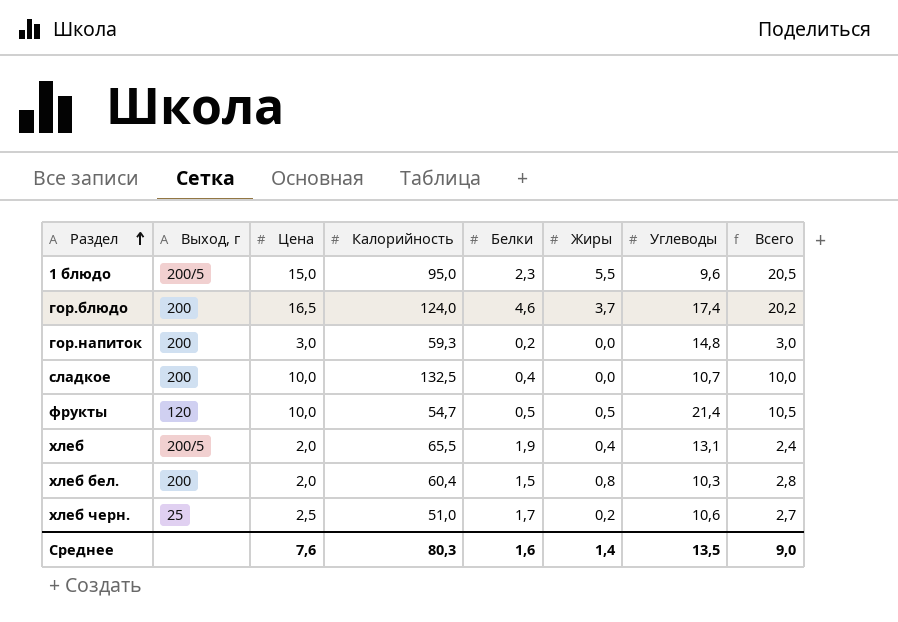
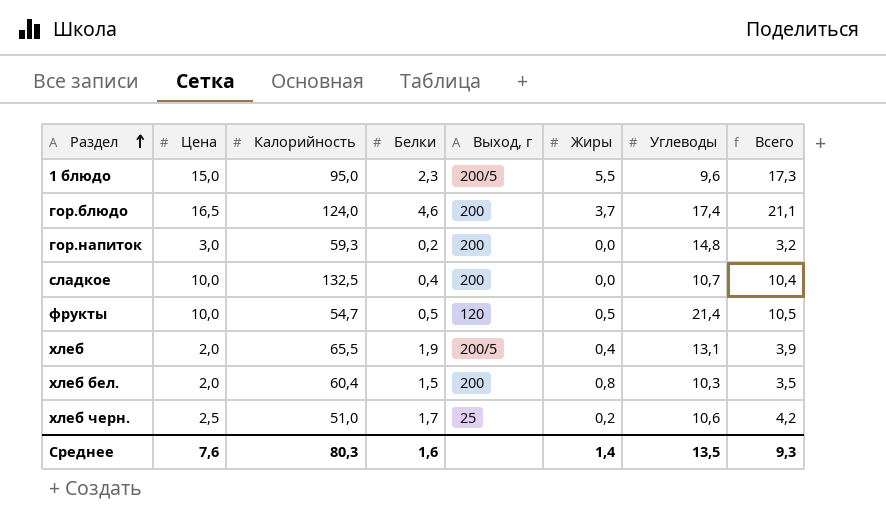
column Выход, г | position: 2 -> 5
column Всего | formula: [Цена] + [Жиры] -> [Цена] + [Белки]
Среднее | Всего: 9,0 -> 9,3

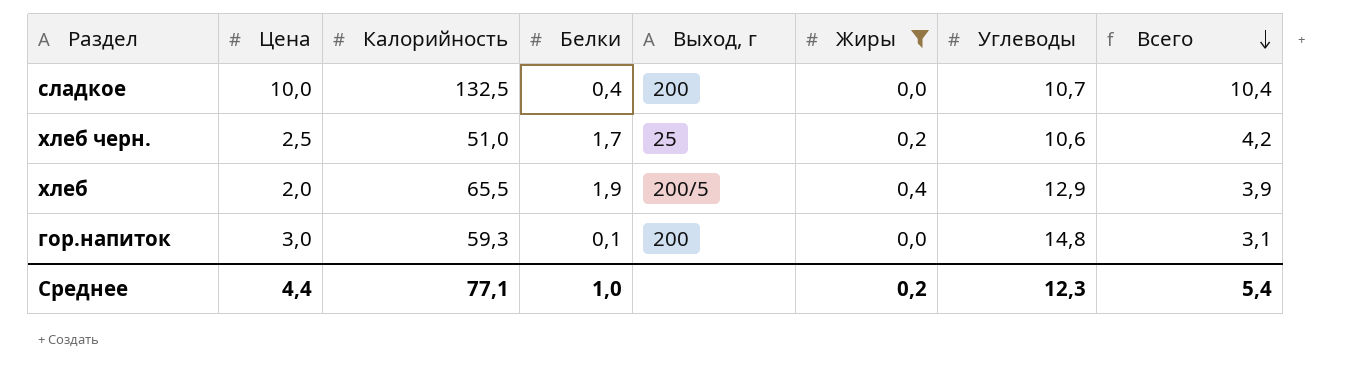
filter: none -> Жиры <= 0,4
row order: Раздел ascending -> Всего descending
хлеб | Углеводы: 13,1 -> 12,9
гор.напиток | Белки: 0,2 -> 0,1
гор.напиток | Всего: 3,2 -> 3,1
Среднее | Цена: 7,6 -> 4,4
Среднее | Калорийность: 80,3 -> 77,1
Среднее | Белки: 1,6 -> 1,0
Среднее | Жиры: 1,4 -> 0,2
Среднее | Углеводы: 13,5 -> 12,3
Среднее | Всего: 9,3 -> 5,4

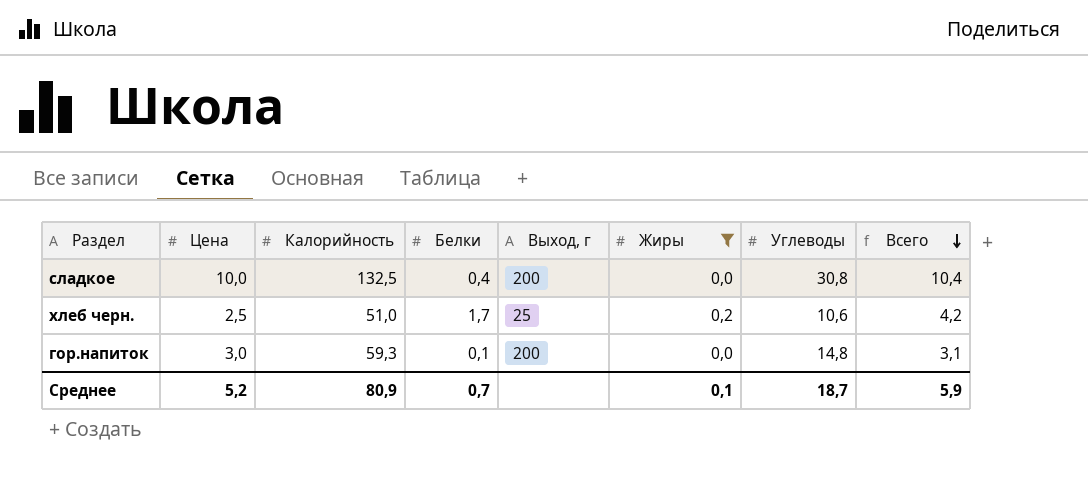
row хлеб: 2,0 | 65,5 | 1,9 | 200/5 | 0,4 | 12,9 | 3,9 -> none
сладкое | Углеводы: 10,7 -> 30,8
Среднее | Цена: 4,4 -> 5,2
Среднее | Калорийность: 77,1 -> 80,9
Среднее | Белки: 1,0 -> 0,7
Среднее | Жиры: 0,2 -> 0,1
Среднее | Углеводы: 12,3 -> 18,7
Среднее | Всего: 5,4 -> 5,9

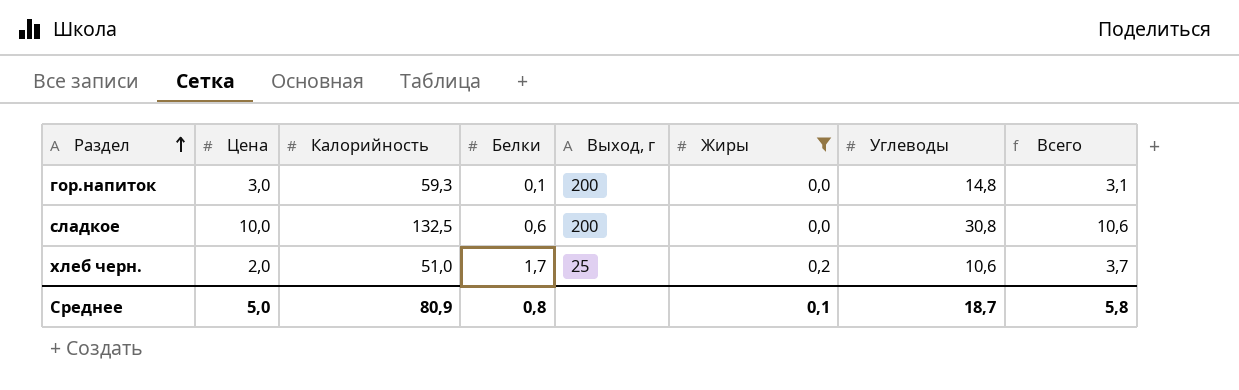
row order: Всего descending -> Раздел ascending
сладкое | Белки: 0,4 -> 0,6
сладкое | Всего: 10,4 -> 10,6
хлеб черн. | Цена: 2,5 -> 2,0
хлеб черн. | Всего: 4,2 -> 3,7
Среднее | Цена: 5,2 -> 5,0
Среднее | Белки: 0,7 -> 0,8
Среднее | Всего: 5,9 -> 5,8

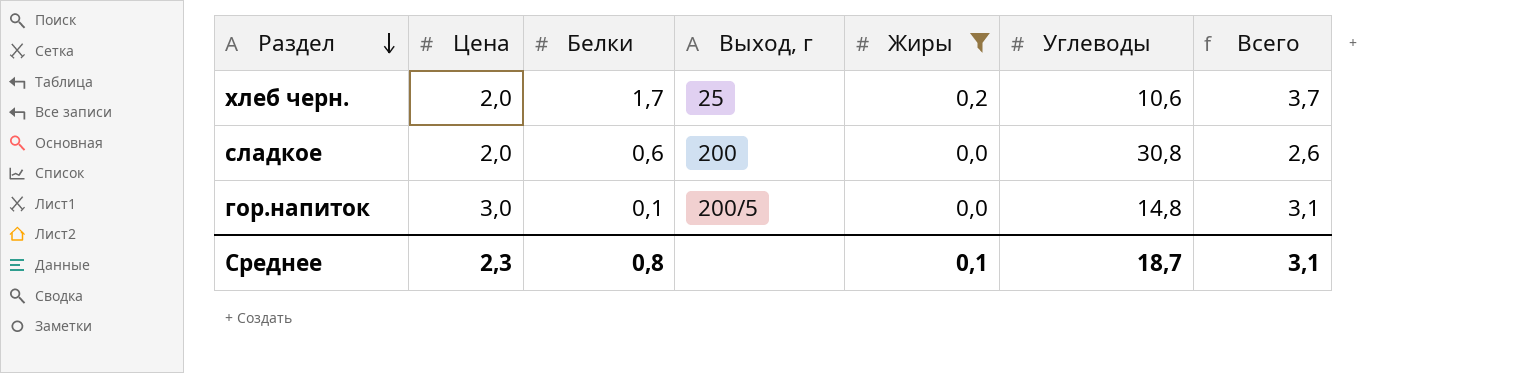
row order: Раздел ascending -> Раздел descending
column Калорийность | position: 3 -> none
сладкое | Цена: 10,0 -> 2,0
сладкое | Всего: 10,6 -> 2,6
гор.напиток | Выход, г: 200 -> 200/5
Среднее | Цена: 5,0 -> 2,3
Среднее | Всего: 5,8 -> 3,1

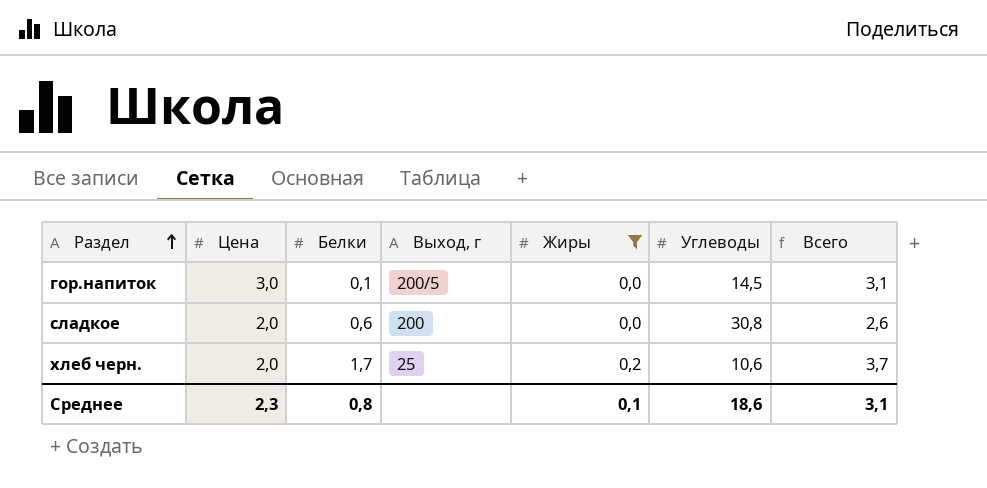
row order: Раздел descending -> Раздел ascending
гор.напиток | Углеводы: 14,8 -> 14,5
Среднее | Углеводы: 18,7 -> 18,6

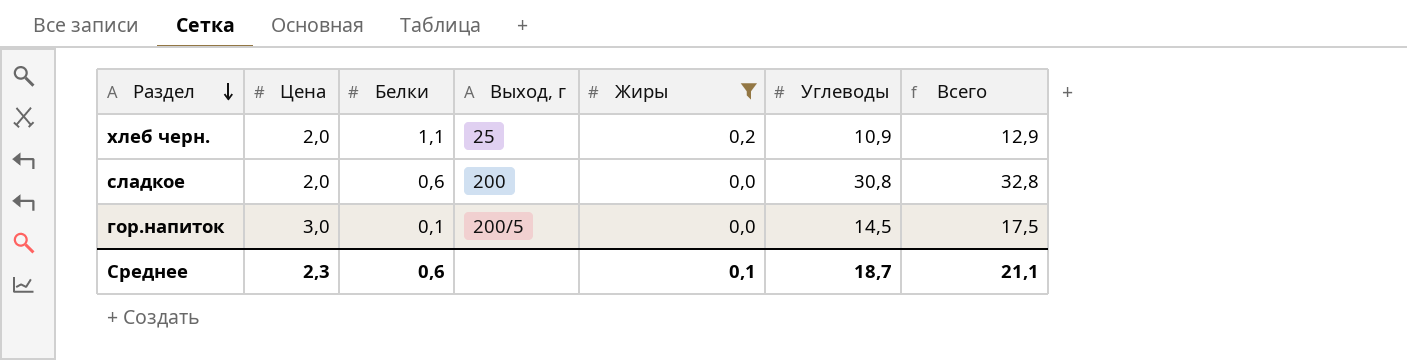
row order: Раздел ascending -> Раздел descending
column Всего | formula: [Цена] + [Белки] -> [Цена] + [Углеводы]
хлеб черн. | Белки: 1,7 -> 1,1
хлеб черн. | Углеводы: 10,6 -> 10,9
Среднее | Белки: 0,8 -> 0,6
Среднее | Углеводы: 18,6 -> 18,7
Среднее | Всего: 3,1 -> 21,1

